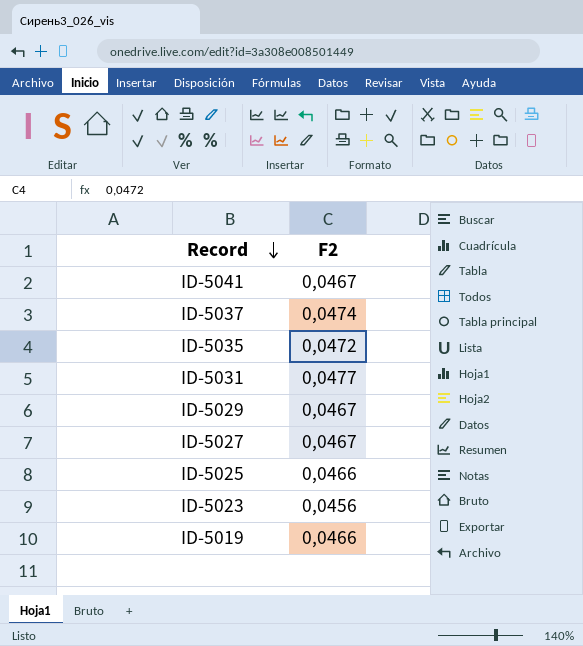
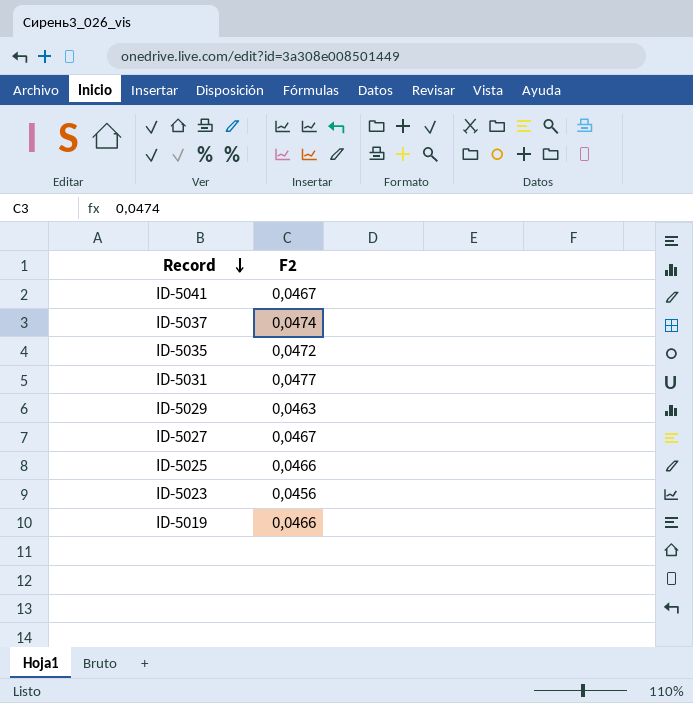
ID-5029 | F2: 0,0467 -> 0,0463

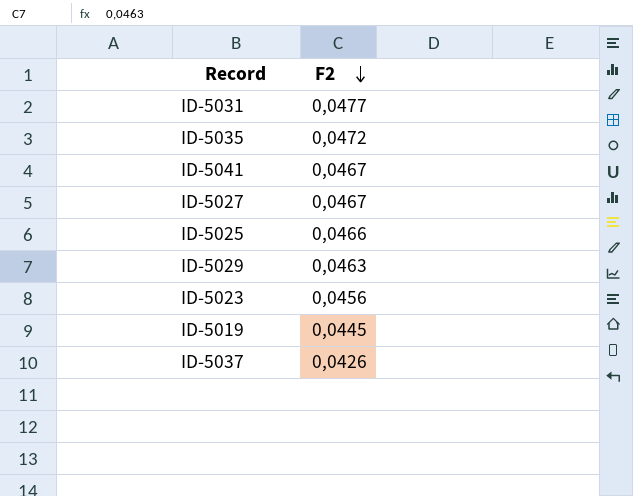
row order: Record descending -> F2 descending
ID-5019 | F2: 0,0466 -> 0,0445
ID-5037 | F2: 0,0474 -> 0,0426

